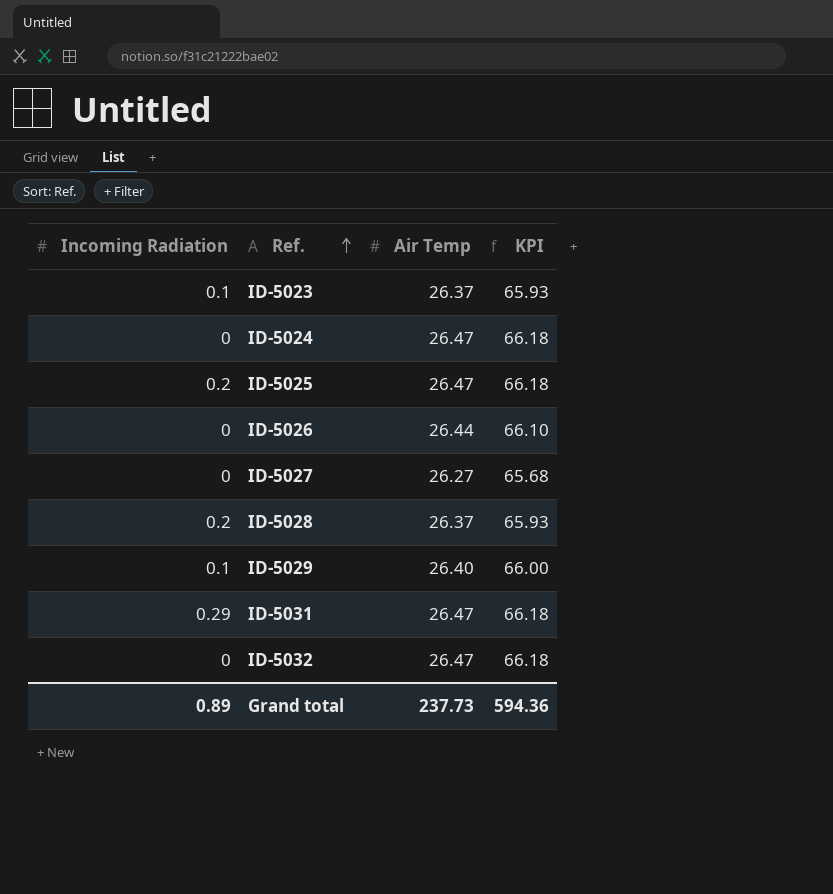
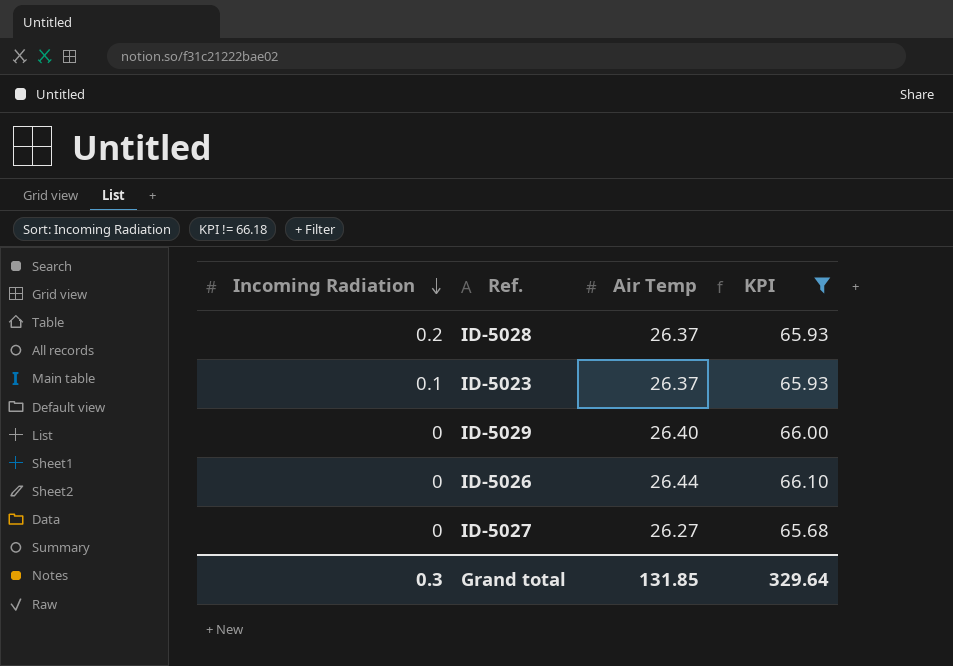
filter: none -> KPI != 66.18
row order: Ref. ascending -> Incoming Radiation descending
ID-5029 | Incoming Radiation: 0.1 -> 0
Grand total | Incoming Radiation: 0.89 -> 0.3
Grand total | Air Temp: 237.73 -> 131.85
Grand total | KPI: 594.36 -> 329.64

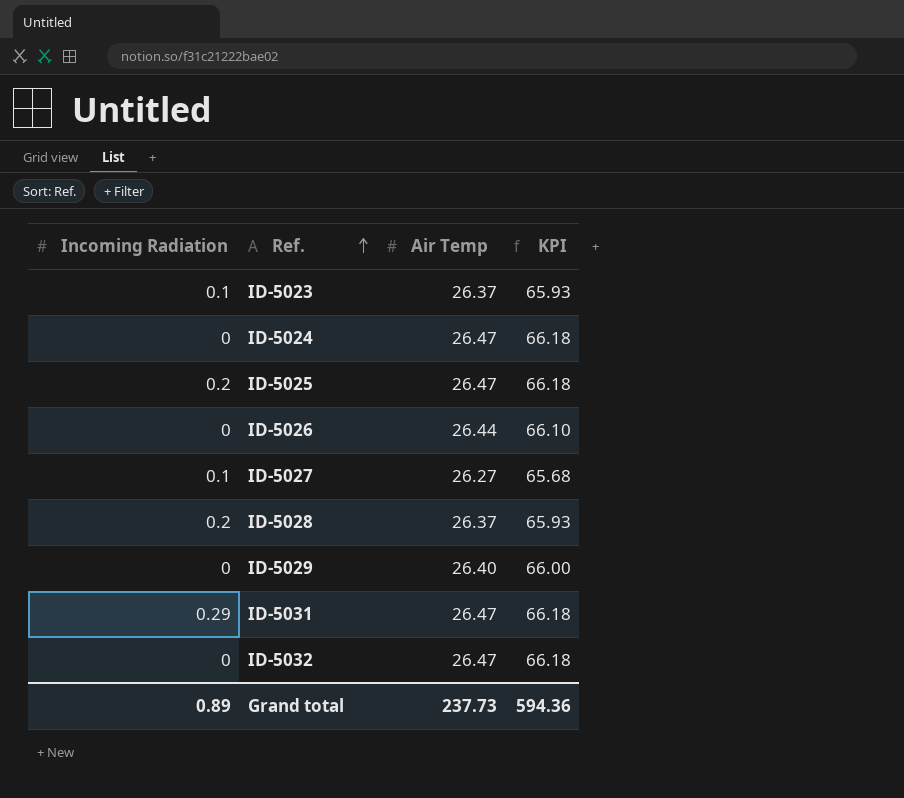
filter: KPI != 66.18 -> none
row order: Incoming Radiation descending -> Ref. ascending
ID-5027 | Incoming Radiation: 0 -> 0.1
Grand total | Incoming Radiation: 0.3 -> 0.89
Grand total | Air Temp: 131.85 -> 237.73
Grand total | KPI: 329.64 -> 594.36

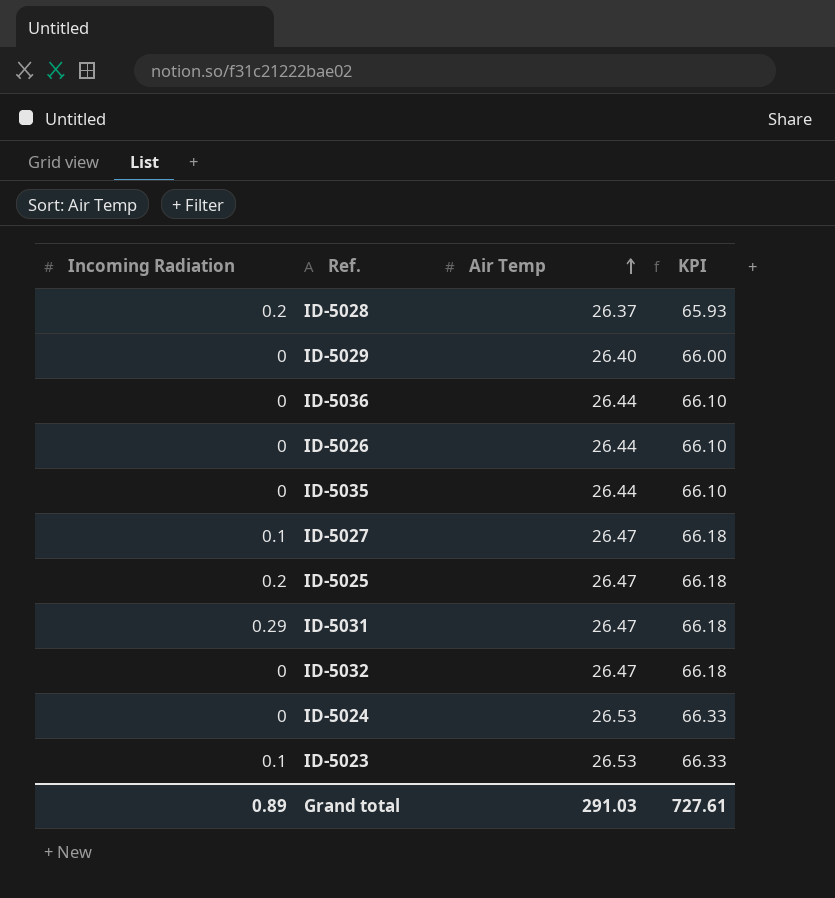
row order: Ref. ascending -> Air Temp ascending
row ID-5036: none -> 0 | 26.44 | 66.10
row ID-5035: none -> 0 | 26.44 | 66.10
ID-5027 | Air Temp: 26.27 -> 26.47
ID-5027 | KPI: 65.68 -> 66.18
ID-5024 | Air Temp: 26.47 -> 26.53
ID-5024 | KPI: 66.18 -> 66.33
ID-5023 | Air Temp: 26.37 -> 26.53
ID-5023 | KPI: 65.93 -> 66.33
Grand total | Air Temp: 237.73 -> 291.03
Grand total | KPI: 594.36 -> 727.61

